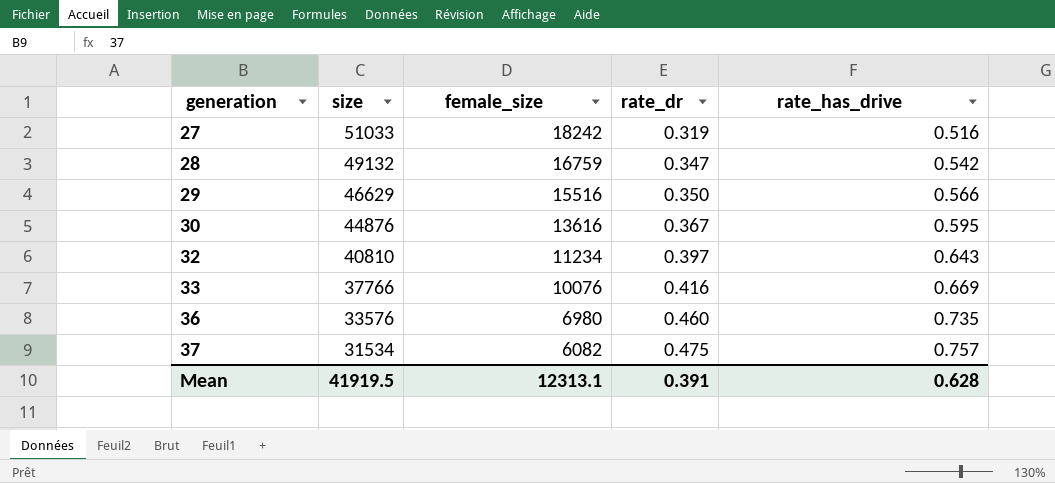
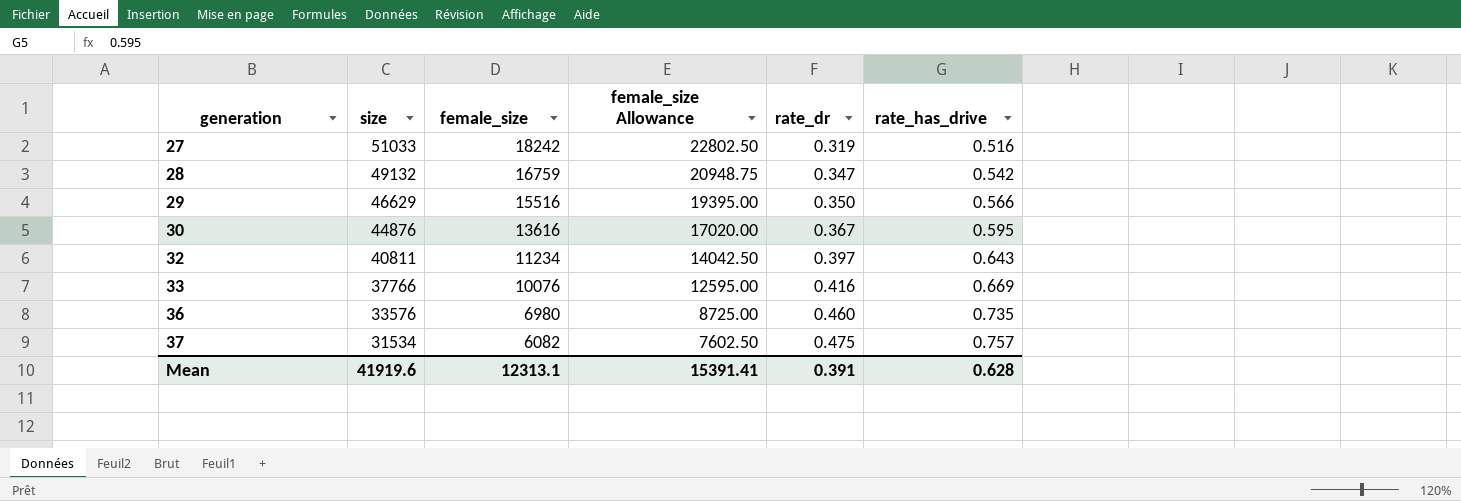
column female_size Allowance | formula: none -> [female_size] * 1.25
32 | size: 40810 -> 40811
Mean | size: 41919.5 -> 41919.6

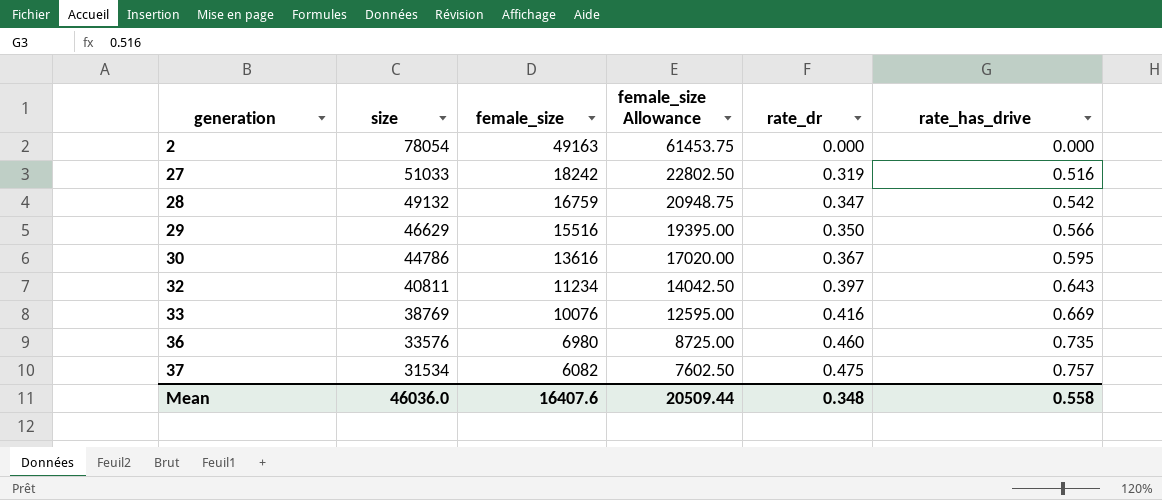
row 2: none -> 78054 | 49163 | 61453.75 | 0.000 | 0.000
30 | size: 44876 -> 44786
33 | size: 37766 -> 38769
Mean | size: 41919.6 -> 46036.0
Mean | female_size: 12313.1 -> 16407.6
Mean | female_size Allowance: 15391.41 -> 20509.44
Mean | rate_dr: 0.391 -> 0.348
Mean | rate_has_drive: 0.628 -> 0.558

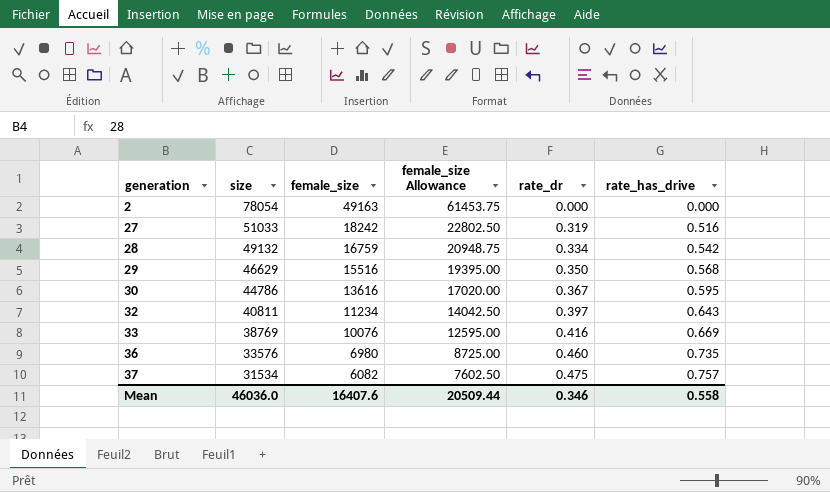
28 | rate_dr: 0.347 -> 0.334
29 | rate_has_drive: 0.566 -> 0.568
Mean | rate_dr: 0.348 -> 0.346

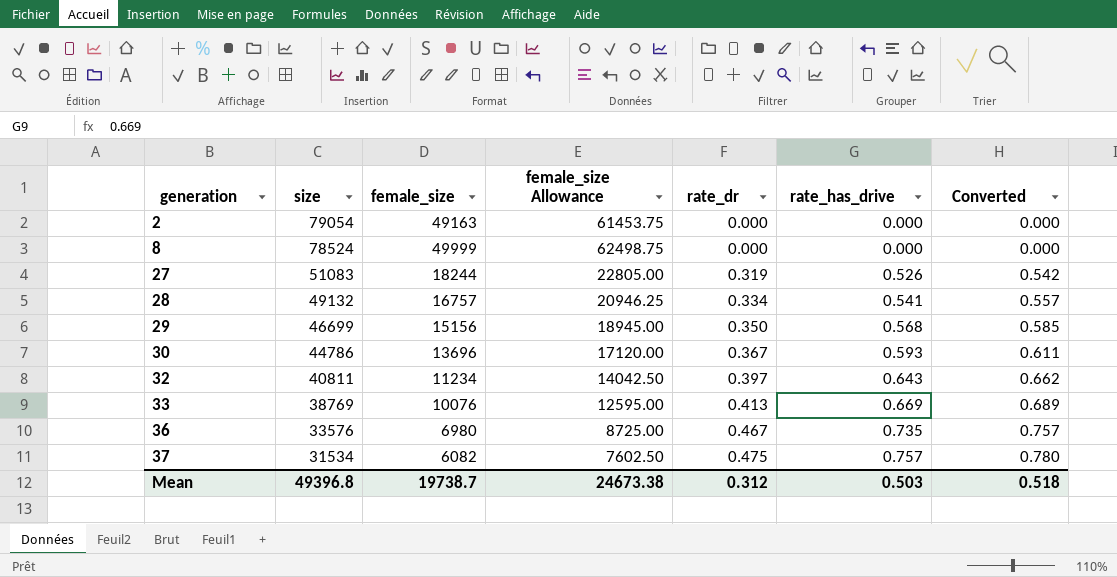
column Converted | formula: none -> [rate_has_drive] * 1.03
2 | size: 78054 -> 79054
row 8: none -> 78524 | 49999 | 62498.75 | 0.000 | 0.000 | 0.000
27 | size: 51033 -> 51083
27 | female_size: 18242 -> 18244
27 | female_size Allowance: 22802.50 -> 22805.00
27 | rate_has_drive: 0.516 -> 0.526
28 | female_size: 16759 -> 16757
28 | female_size Allowance: 20948.75 -> 20946.25
28 | rate_has_drive: 0.542 -> 0.541
29 | size: 46629 -> 46699
29 | female_size: 15516 -> 15156
29 | female_size Allowance: 19395.00 -> 18945.00
30 | female_size: 13616 -> 13696
30 | female_size Allowance: 17020.00 -> 17120.00
30 | rate_has_drive: 0.595 -> 0.593
33 | rate_dr: 0.416 -> 0.413
36 | rate_dr: 0.460 -> 0.467
Mean | size: 46036.0 -> 49396.8
Mean | female_size: 16407.6 -> 19738.7
Mean | female_size Allowance: 20509.44 -> 24673.38
Mean | rate_dr: 0.346 -> 0.312
Mean | rate_has_drive: 0.558 -> 0.503

